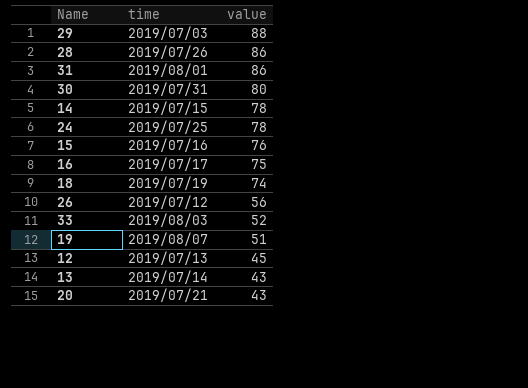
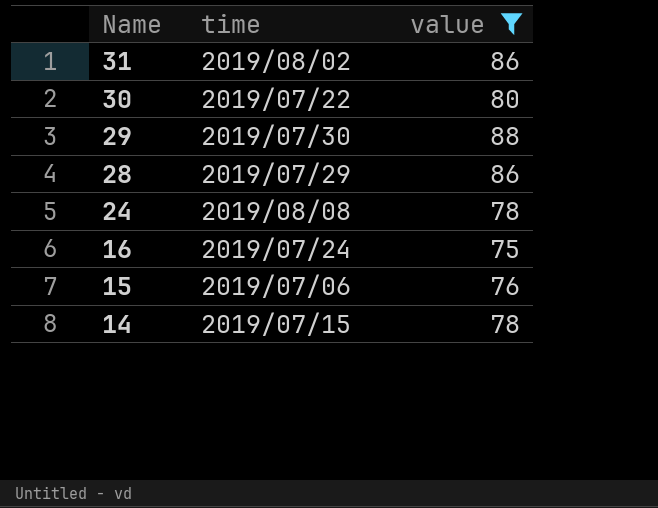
filter: none -> value >= 75
row order: value descending -> Name descending
31 | time: 2019/08/01 -> 2019/08/02
30 | time: 2019/07/31 -> 2019/07/22
29 | time: 2019/07/03 -> 2019/07/30
28 | time: 2019/07/26 -> 2019/07/29
24 | time: 2019/07/25 -> 2019/08/08
16 | time: 2019/07/17 -> 2019/07/24
15 | time: 2019/07/16 -> 2019/07/06

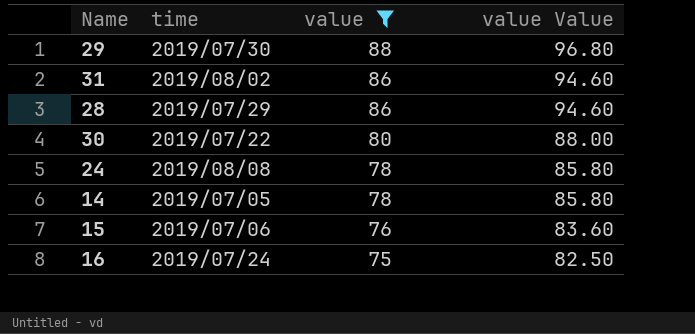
row order: Name descending -> value descending
column value Value | formula: none -> [value] * 1.1
14 | time: 2019/07/15 -> 2019/07/05

